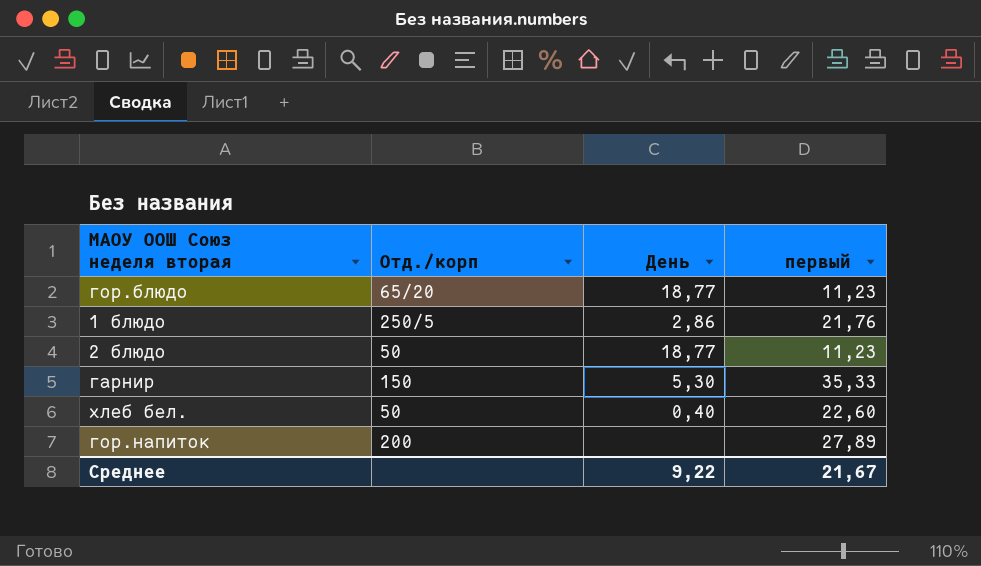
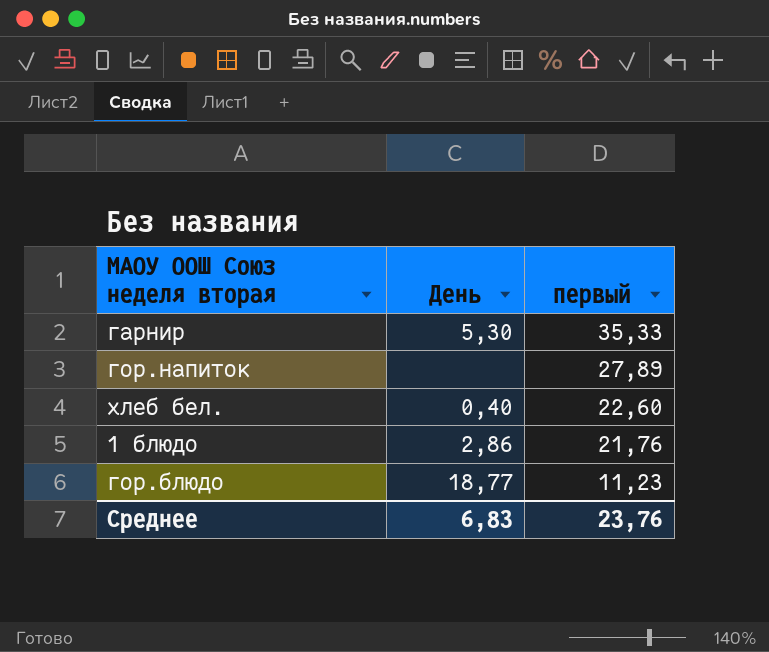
row order: none -> первый descending
column Отд./корп | position: 2 -> none
row 2 блюдо: 50 | 18,77 | 11,23 -> none
Среднее | День: 9,22 -> 6,83
Среднее | первый: 21,67 -> 23,76

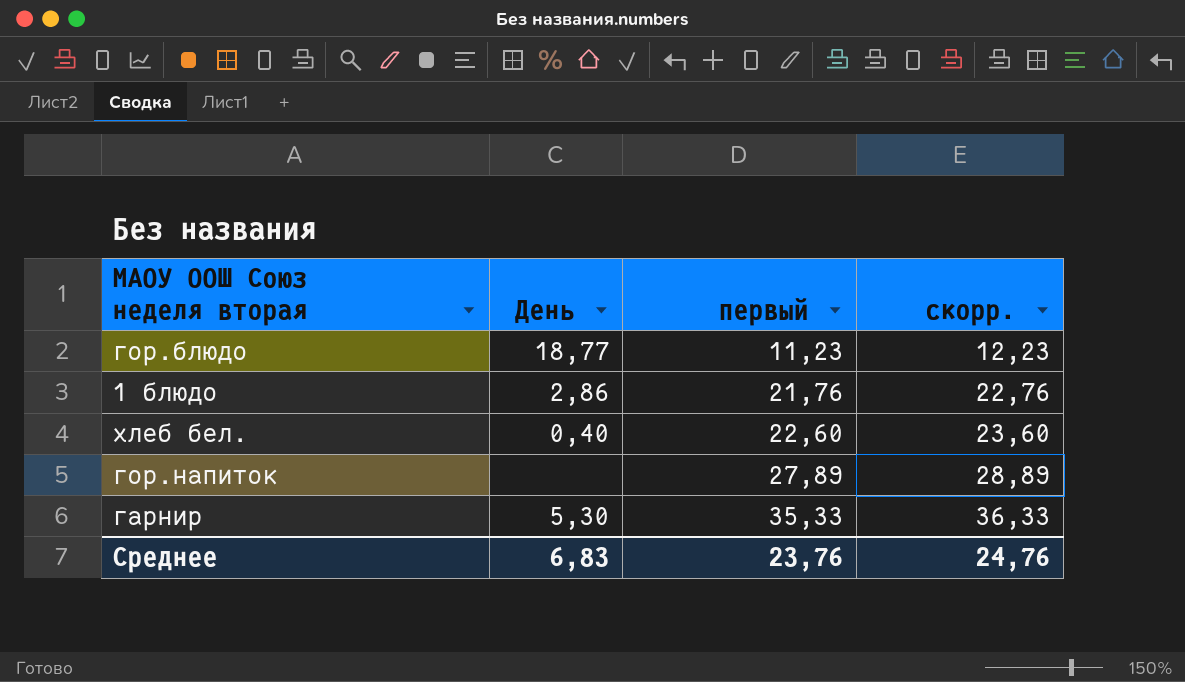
row order: первый descending -> первый ascending
column скорр. | formula: none -> [первый] + 1

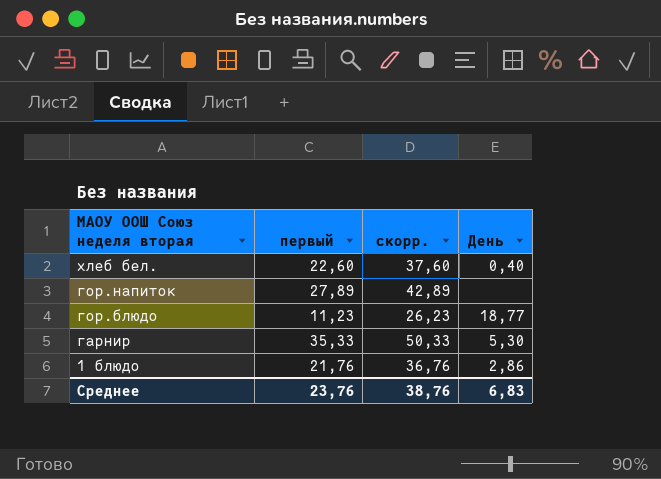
row order: первый ascending -> МАОУ ООШ Союз неделя вторая descending
column скорр. | formula: [первый] + 1 -> [первый] + 15
column День | position: 2 -> 4
Среднее | скорр.: 24,76 -> 38,76

